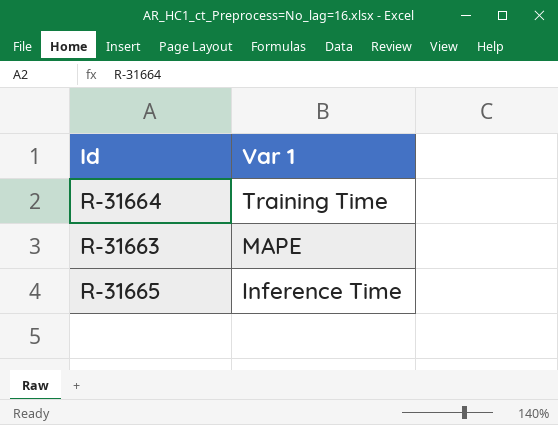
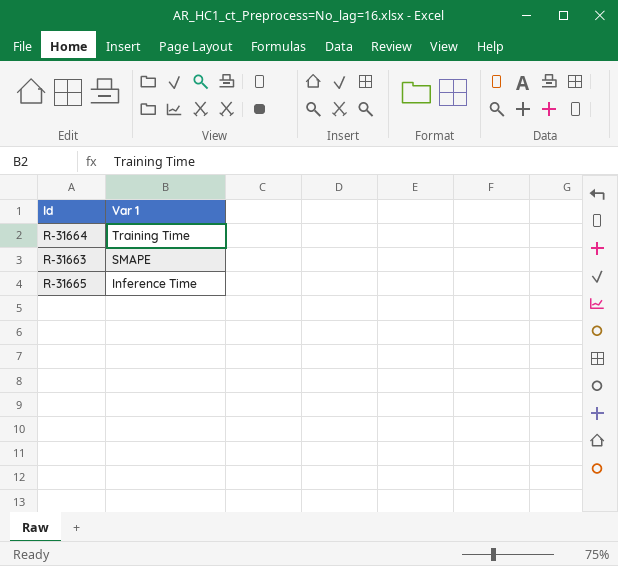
R-31663 | Var 1: MAPE -> SMAPE

